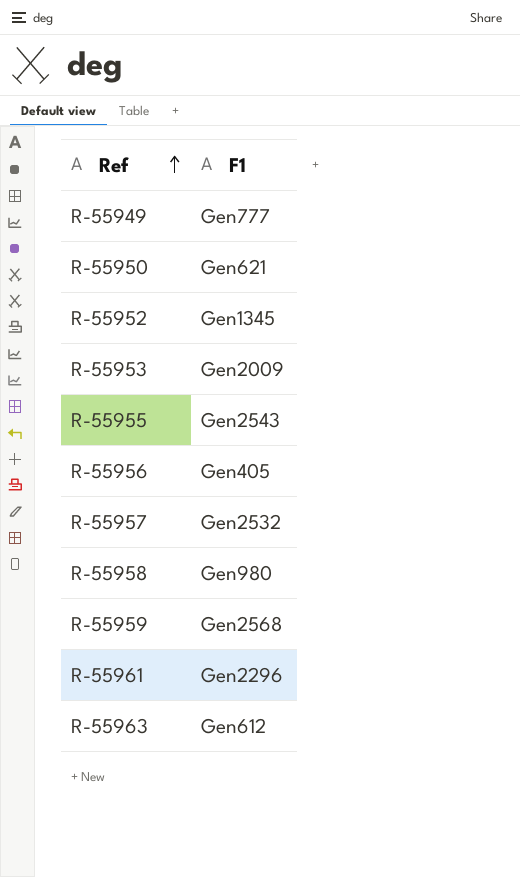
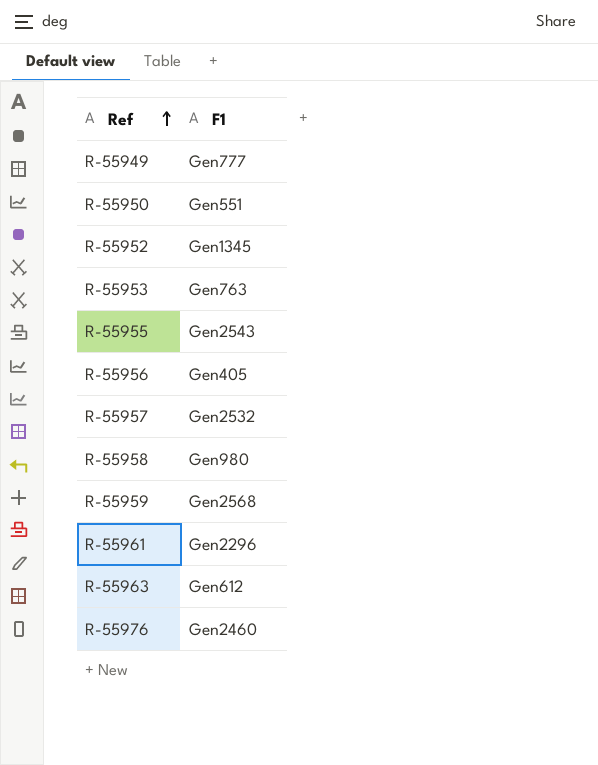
R-55950 | F1: Gen621 -> Gen551
R-55953 | F1: Gen2009 -> Gen763
row R-55976: none -> Gen2460

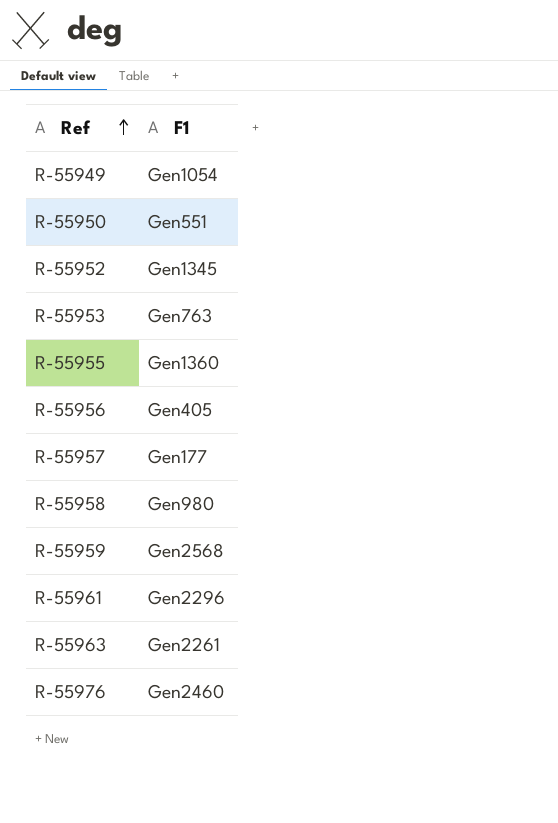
R-55949 | F1: Gen777 -> Gen1054
R-55955 | F1: Gen2543 -> Gen1360
R-55957 | F1: Gen2532 -> Gen177
R-55963 | F1: Gen612 -> Gen2261

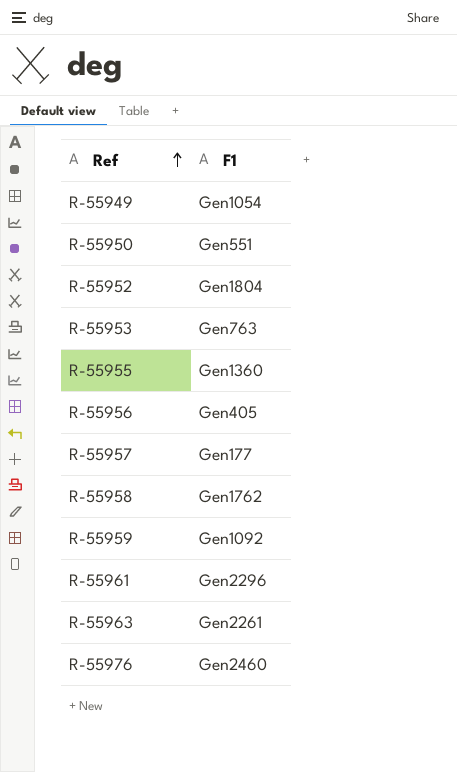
R-55952 | F1: Gen1345 -> Gen1804
R-55958 | F1: Gen980 -> Gen1762
R-55959 | F1: Gen2568 -> Gen1092

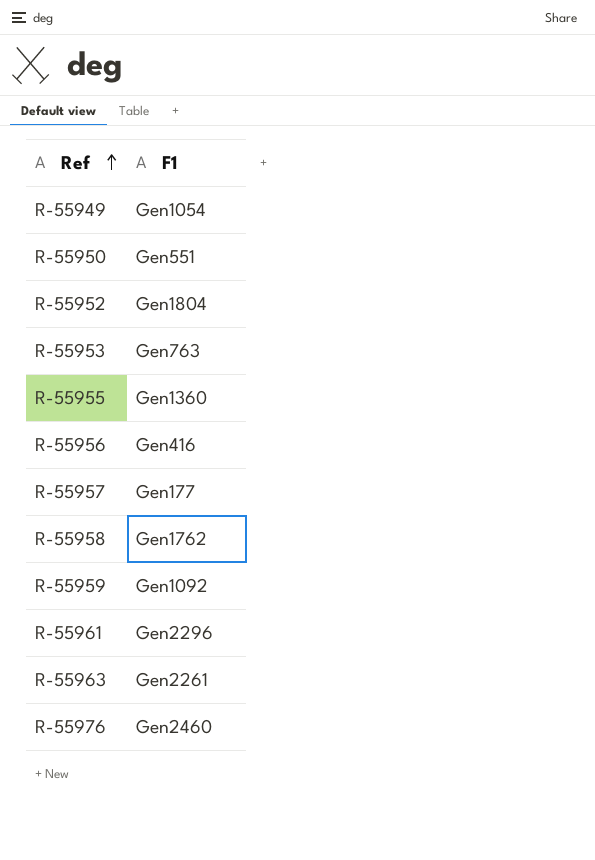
R-55956 | F1: Gen405 -> Gen416

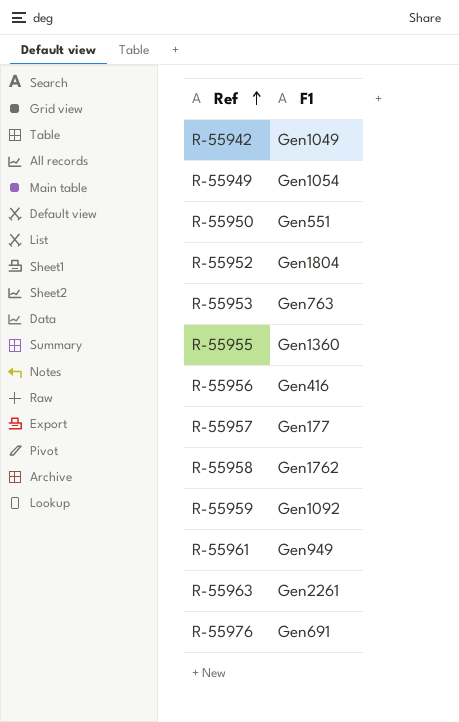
row R-55942: none -> Gen1049
R-55961 | F1: Gen2296 -> Gen949
R-55976 | F1: Gen2460 -> Gen691

